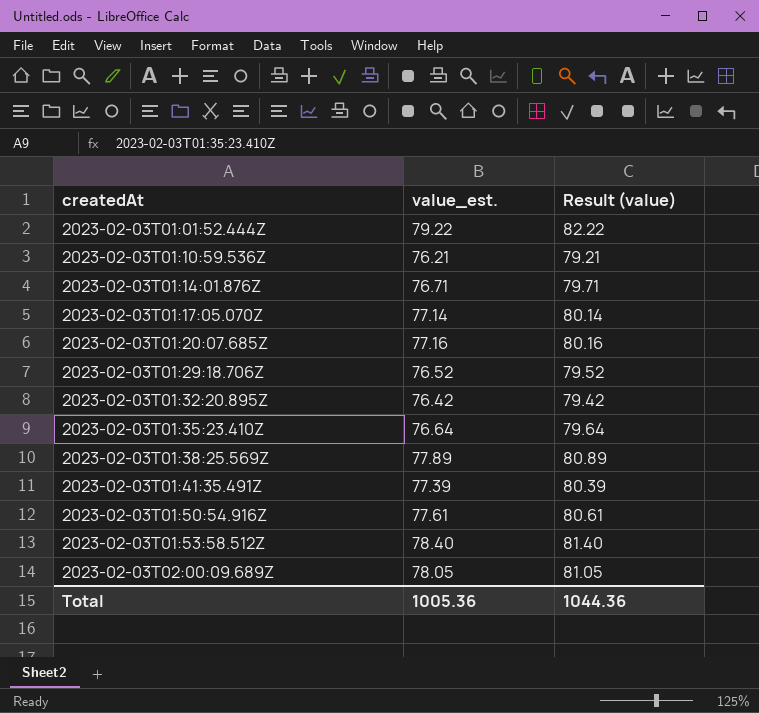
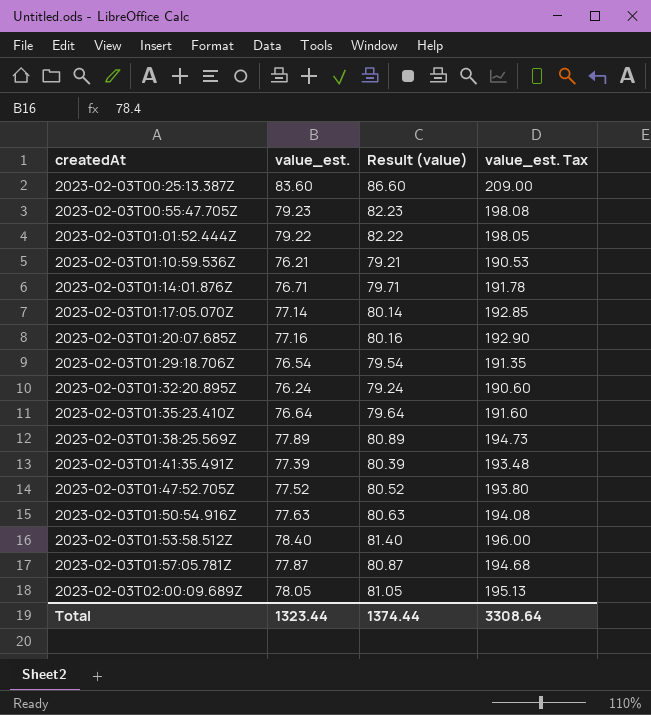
column value_est. Tax | formula: none -> [value_est.] * 2.5
row 2023-02-03T00:25:13.387Z: none -> 83.60 | 86.60 | 209.00
row 2023-02-03T00:55:47.705Z: none -> 79.23 | 82.23 | 198.08
2023-02-03T01:29:18.706Z | value_est.: 76.52 -> 76.54
2023-02-03T01:29:18.706Z | Result (value): 79.52 -> 79.54
2023-02-03T01:32:20.895Z | value_est.: 76.42 -> 76.24
2023-02-03T01:32:20.895Z | Result (value): 79.42 -> 79.24
row 2023-02-03T01:47:52.705Z: none -> 77.52 | 80.52 | 193.80
2023-02-03T01:50:54.916Z | value_est.: 77.61 -> 77.63
2023-02-03T01:50:54.916Z | Result (value): 80.61 -> 80.63
row 2023-02-03T01:57:05.781Z: none -> 77.87 | 80.87 | 194.68
Total | value_est.: 1005.36 -> 1323.44
Total | Result (value): 1044.36 -> 1374.44

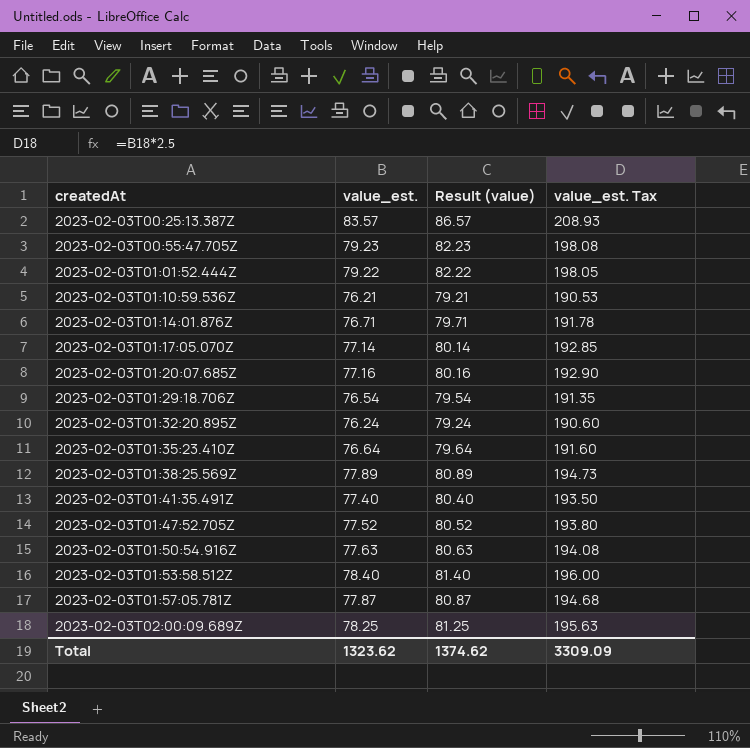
2023-02-03T00:25:13.387Z | value_est.: 83.60 -> 83.57
2023-02-03T00:25:13.387Z | Result (value): 86.60 -> 86.57
2023-02-03T00:25:13.387Z | value_est. Tax: 209.00 -> 208.93
2023-02-03T01:41:35.491Z | value_est.: 77.39 -> 77.40
2023-02-03T01:41:35.491Z | Result (value): 80.39 -> 80.40
2023-02-03T01:41:35.491Z | value_est. Tax: 193.48 -> 193.50
2023-02-03T02:00:09.689Z | value_est.: 78.05 -> 78.25
2023-02-03T02:00:09.689Z | Result (value): 81.05 -> 81.25
2023-02-03T02:00:09.689Z | value_est. Tax: 195.13 -> 195.63
Total | value_est.: 1323.44 -> 1323.62
Total | Result (value): 1374.44 -> 1374.62
Total | value_est. Tax: 3308.64 -> 3309.09

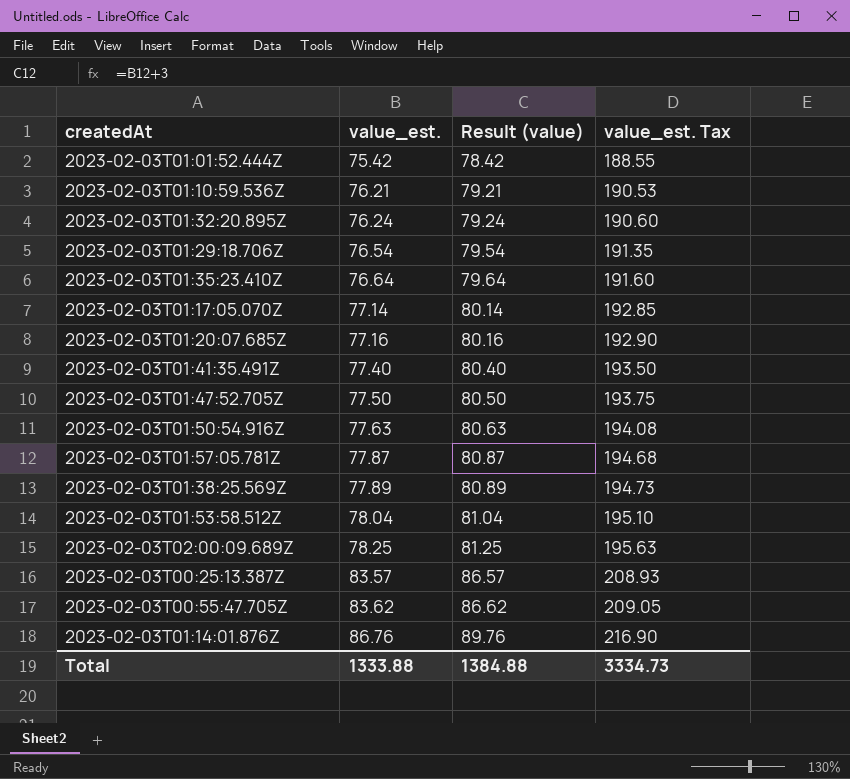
row order: createdAt ascending -> value_est. ascending
2023-02-03T01:01:52.444Z | value_est.: 79.22 -> 75.42
2023-02-03T01:01:52.444Z | Result (value): 82.22 -> 78.42
2023-02-03T01:01:52.444Z | value_est. Tax: 198.05 -> 188.55
2023-02-03T01:47:52.705Z | value_est.: 77.52 -> 77.50
2023-02-03T01:47:52.705Z | Result (value): 80.52 -> 80.50
2023-02-03T01:47:52.705Z | value_est. Tax: 193.80 -> 193.75
2023-02-03T01:53:58.512Z | value_est.: 78.40 -> 78.04
2023-02-03T01:53:58.512Z | Result (value): 81.40 -> 81.04
2023-02-03T01:53:58.512Z | value_est. Tax: 196.00 -> 195.10
2023-02-03T00:55:47.705Z | value_est.: 79.23 -> 83.62
2023-02-03T00:55:47.705Z | Result (value): 82.23 -> 86.62
2023-02-03T00:55:47.705Z | value_est. Tax: 198.08 -> 209.05
2023-02-03T01:14:01.876Z | value_est.: 76.71 -> 86.76
2023-02-03T01:14:01.876Z | Result (value): 79.71 -> 89.76
2023-02-03T01:14:01.876Z | value_est. Tax: 191.78 -> 216.90
Total | value_est.: 1323.62 -> 1333.88
Total | Result (value): 1374.62 -> 1384.88
Total | value_est. Tax: 3309.09 -> 3334.73

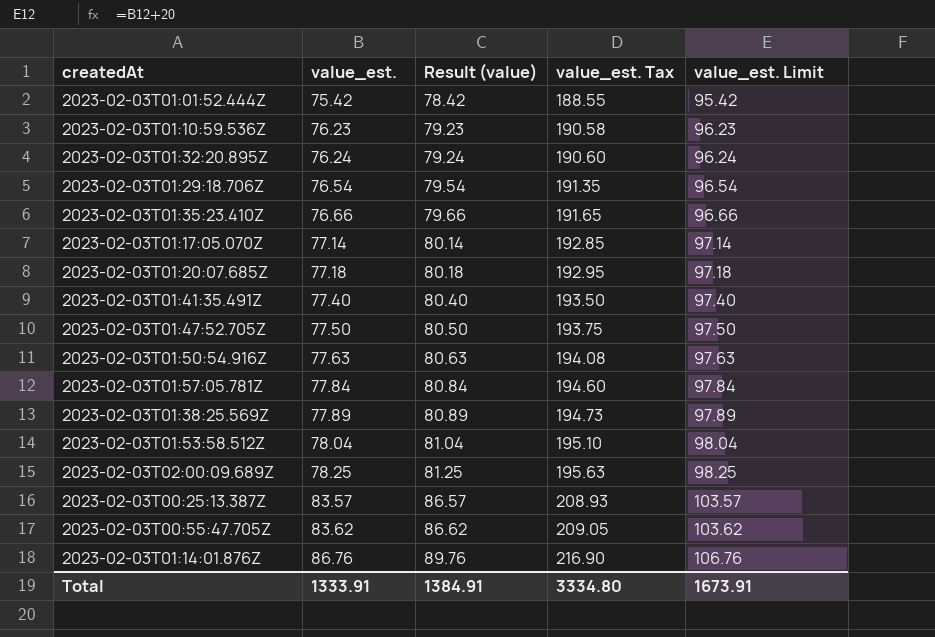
column value_est. Limit | formula: none -> [value_est.] + 20
2023-02-03T01:10:59.536Z | value_est.: 76.21 -> 76.23
2023-02-03T01:10:59.536Z | Result (value): 79.21 -> 79.23
2023-02-03T01:10:59.536Z | value_est. Tax: 190.53 -> 190.58
2023-02-03T01:35:23.410Z | value_est.: 76.64 -> 76.66
2023-02-03T01:35:23.410Z | Result (value): 79.64 -> 79.66
2023-02-03T01:35:23.410Z | value_est. Tax: 191.60 -> 191.65
2023-02-03T01:20:07.685Z | value_est.: 77.16 -> 77.18
2023-02-03T01:20:07.685Z | Result (value): 80.16 -> 80.18
2023-02-03T01:20:07.685Z | value_est. Tax: 192.90 -> 192.95
2023-02-03T01:57:05.781Z | value_est.: 77.87 -> 77.84
2023-02-03T01:57:05.781Z | Result (value): 80.87 -> 80.84
2023-02-03T01:57:05.781Z | value_est. Tax: 194.68 -> 194.60
Total | value_est.: 1333.88 -> 1333.91
Total | Result (value): 1384.88 -> 1384.91
Total | value_est. Tax: 3334.73 -> 3334.80

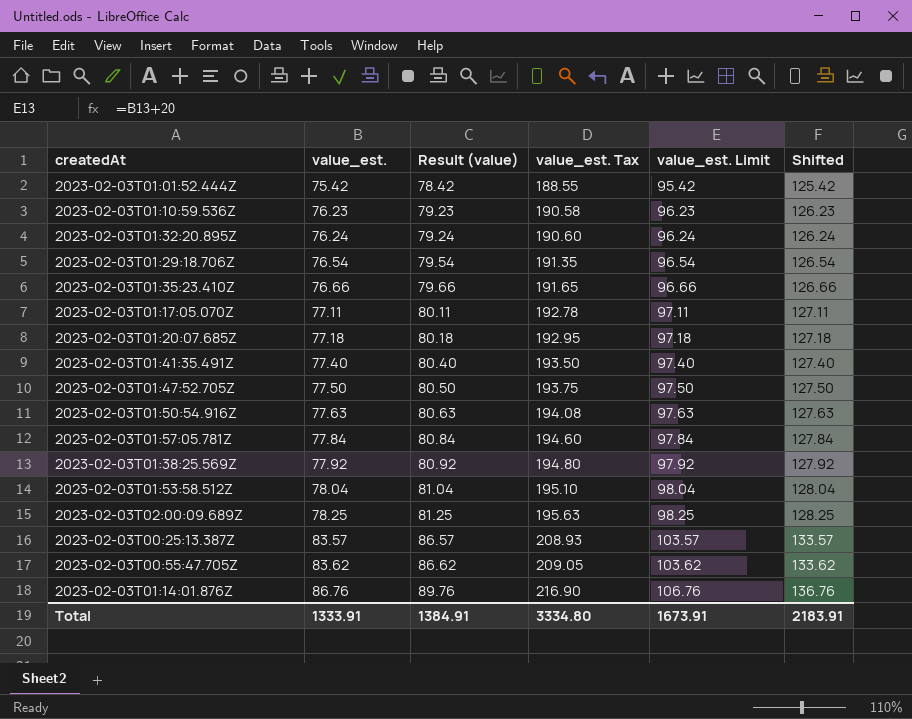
column Shifted | formula: none -> [value_est.] + 50
2023-02-03T01:17:05.070Z | value_est.: 77.14 -> 77.11
2023-02-03T01:17:05.070Z | Result (value): 80.14 -> 80.11
2023-02-03T01:17:05.070Z | value_est. Tax: 192.85 -> 192.78
2023-02-03T01:17:05.070Z | value_est. Limit: 97.14 -> 97.11
2023-02-03T01:38:25.569Z | value_est.: 77.89 -> 77.92
2023-02-03T01:38:25.569Z | Result (value): 80.89 -> 80.92
2023-02-03T01:38:25.569Z | value_est. Tax: 194.73 -> 194.80
2023-02-03T01:38:25.569Z | value_est. Limit: 97.89 -> 97.92

